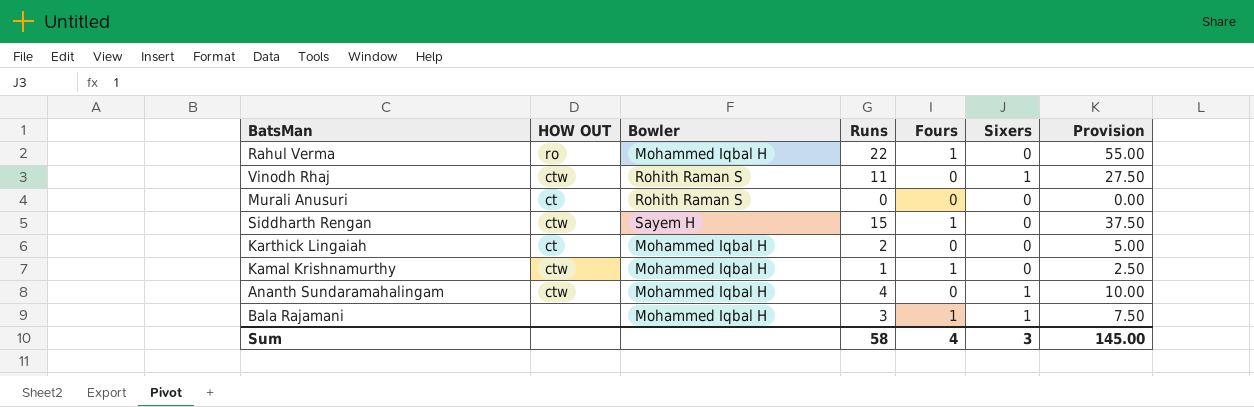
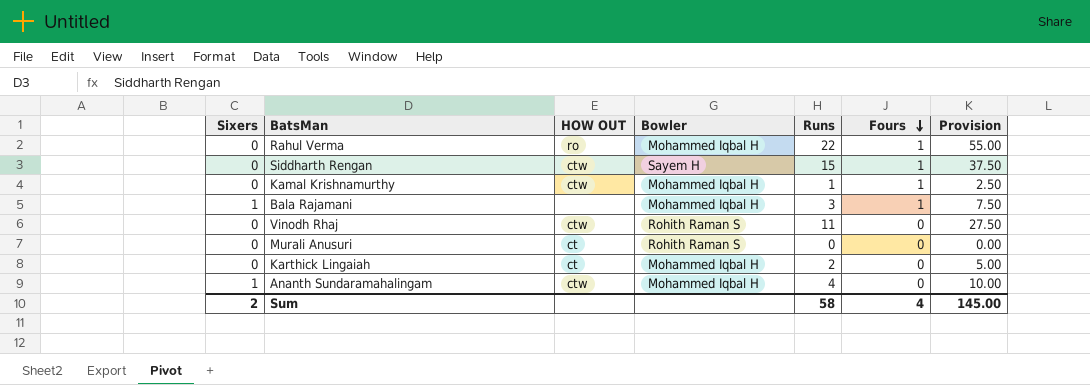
row order: none -> Fours descending
column Sixers | position: 6 -> 1
Vinodh Rhaj | Sixers: 1 -> 0
Sum | Sixers: 3 -> 2

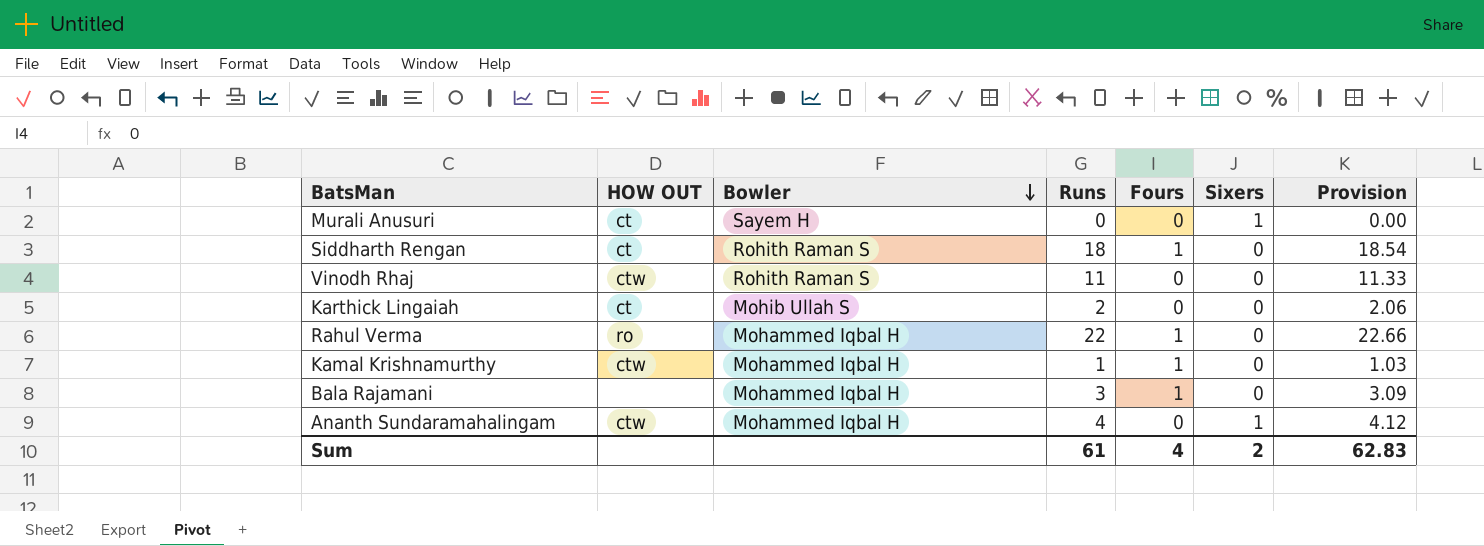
row order: Fours descending -> Bowler descending
column Sixers | position: 1 -> 6
column Provision | formula: [Runs] * 2.5 -> [Runs] * 1.03
Murali Anusuri | Bowler: Rohith Raman S -> Sayem H
Murali Anusuri | Sixers: 0 -> 1
Siddharth Rengan | HOW OUT: ctw -> ct
Siddharth Rengan | Bowler: Sayem H -> Rohith Raman S
Siddharth Rengan | Runs: 15 -> 18
Karthick Lingaiah | Bowler: Mohammed Iqbal H -> Mohib Ullah S
Bala Rajamani | Sixers: 1 -> 0
Sum | Runs: 58 -> 61
Sum | Provision: 145.00 -> 62.83

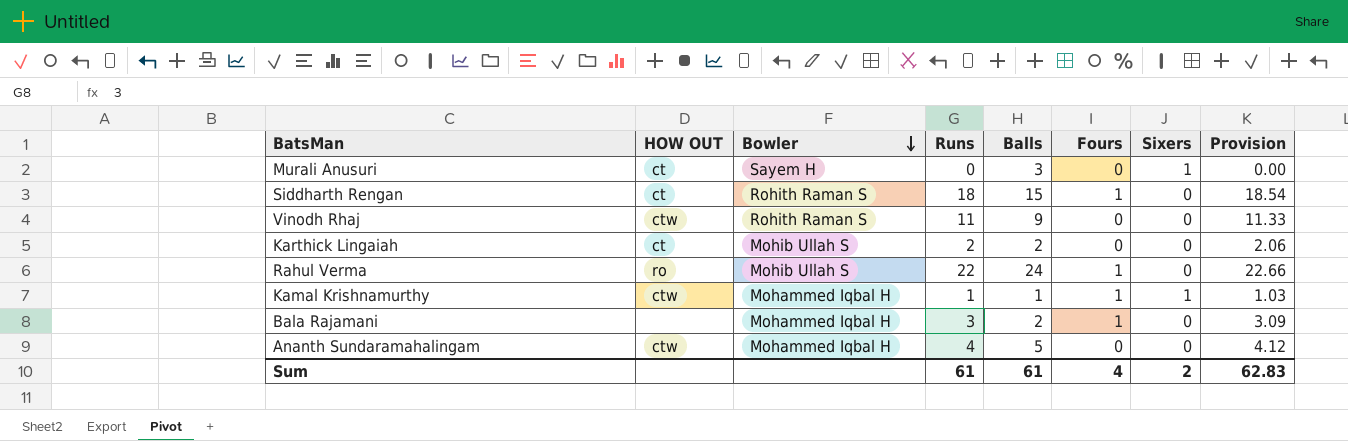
column Balls | position: none -> 5
Rahul Verma | Bowler: Mohammed Iqbal H -> Mohib Ullah S
Kamal Krishnamurthy | Sixers: 0 -> 1
Ananth Sundaramahalingam | Sixers: 1 -> 0

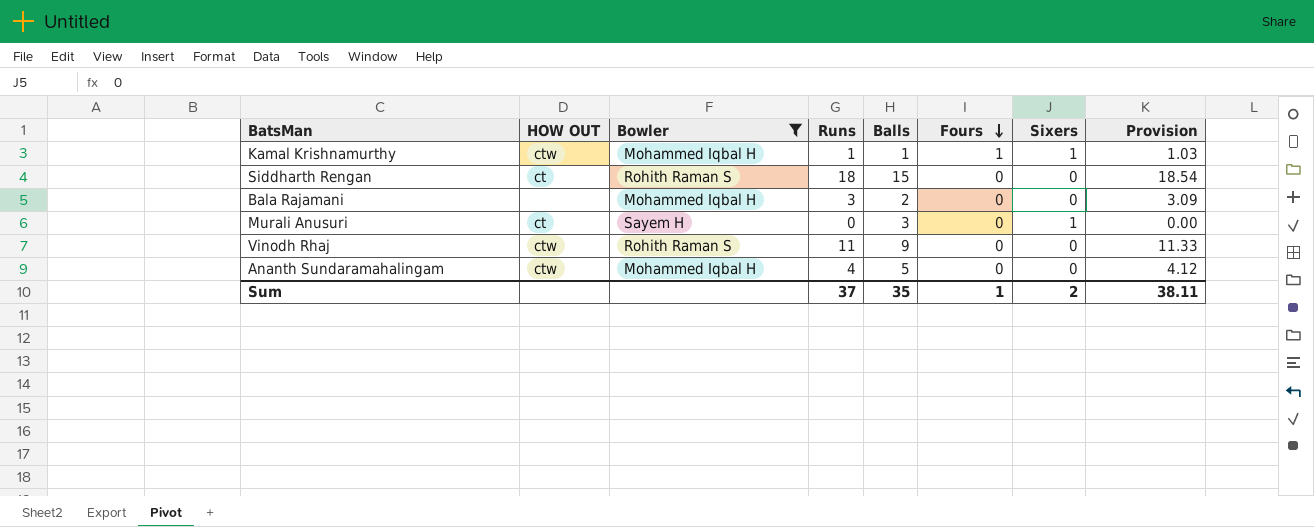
filter: none -> Bowler != Mohib Ullah S
row order: Bowler descending -> Fours descending
Siddharth Rengan | Fours: 1 -> 0
Bala Rajamani | Fours: 1 -> 0
Sum | Runs: 61 -> 37
Sum | Balls: 61 -> 35
Sum | Fours: 4 -> 1
Sum | Provision: 62.83 -> 38.11

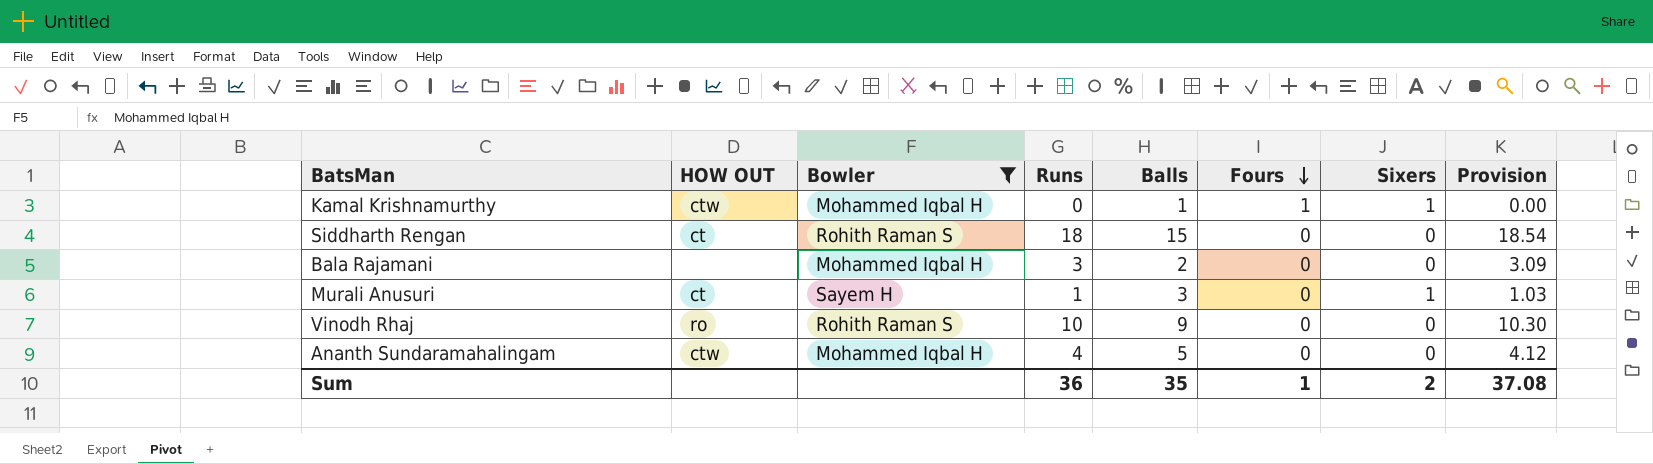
Kamal Krishnamurthy | Runs: 1 -> 0
Kamal Krishnamurthy | Provision: 1.03 -> 0.00
Murali Anusuri | Runs: 0 -> 1
Murali Anusuri | Provision: 0.00 -> 1.03
Vinodh Rhaj | HOW OUT: ctw -> ro
Vinodh Rhaj | Runs: 11 -> 10
Vinodh Rhaj | Provision: 11.33 -> 10.30
Sum | Runs: 37 -> 36
Sum | Provision: 38.11 -> 37.08

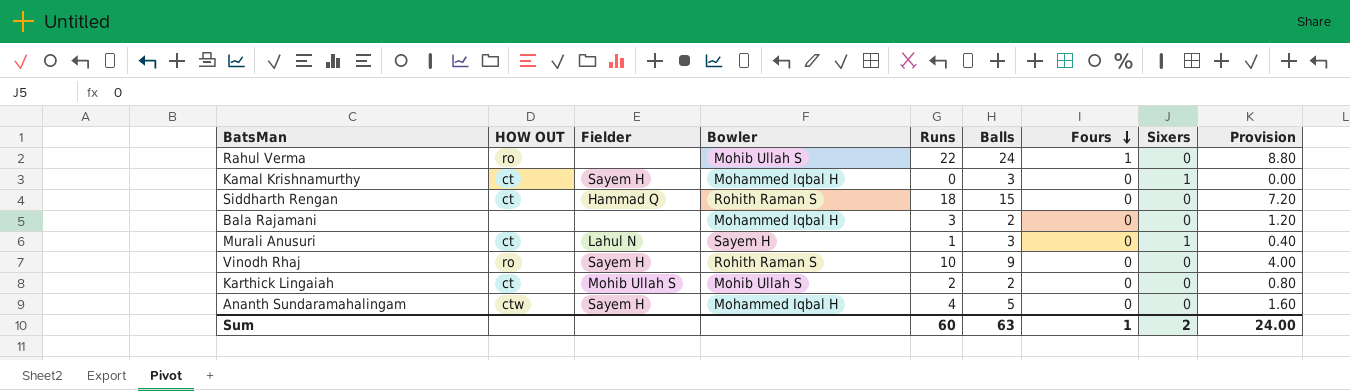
filter: Bowler != Mohib Ullah S -> none
column Fielder | position: none -> 3
column Provision | formula: [Runs] * 1.03 -> [Runs] * 0.4
Kamal Krishnamurthy | HOW OUT: ctw -> ct
Kamal Krishnamurthy | Balls: 1 -> 3
Kamal Krishnamurthy | Fours: 1 -> 0
Sum | Runs: 36 -> 60
Sum | Balls: 35 -> 63
Sum | Provision: 37.08 -> 24.00

